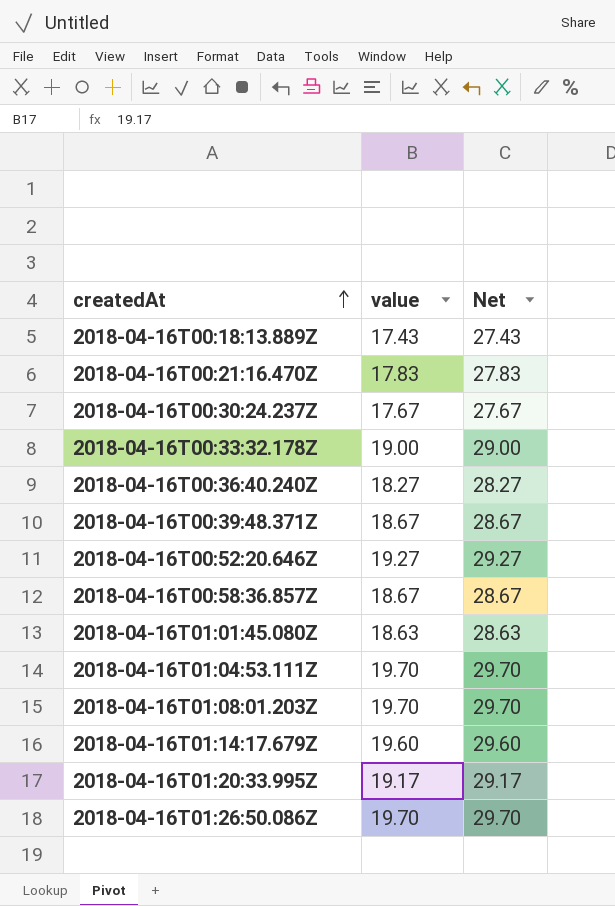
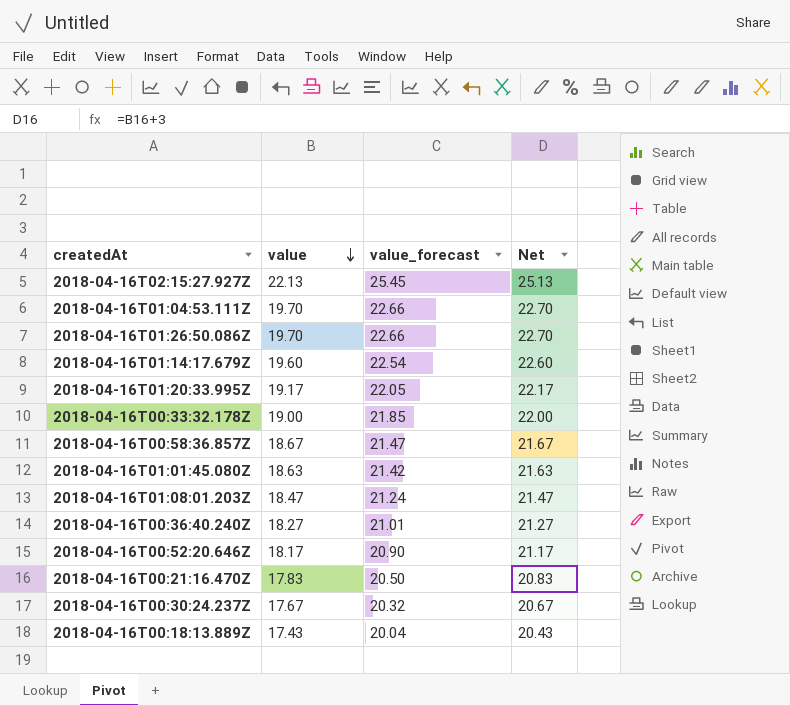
row order: createdAt ascending -> value descending
column value_forecast | formula: none -> [value] * 1.15
column Net | formula: [value] + 10 -> [value] + 3
row 2018-04-16T00:39:48.371Z: 18.67 | 28.67 -> none
row 2018-04-16T02:15:27.927Z: none -> 22.13 | 25.45 | 25.13
2018-04-16T01:08:01.203Z | value: 19.70 -> 18.47
2018-04-16T00:52:20.646Z | value: 19.27 -> 18.17

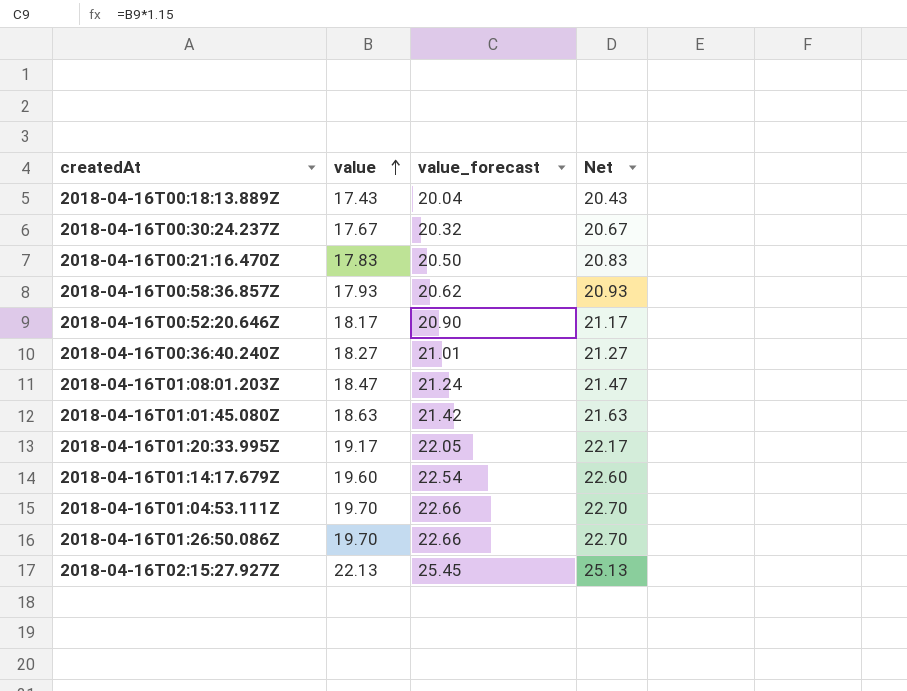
row order: value descending -> value ascending
row 2018-04-16T00:33:32.178Z: 19.00 | 21.85 | 22.00 -> none
2018-04-16T00:58:36.857Z | value: 18.67 -> 17.93
2018-04-16T00:58:36.857Z | value_forecast: 21.47 -> 20.62
2018-04-16T00:58:36.857Z | Net: 21.67 -> 20.93

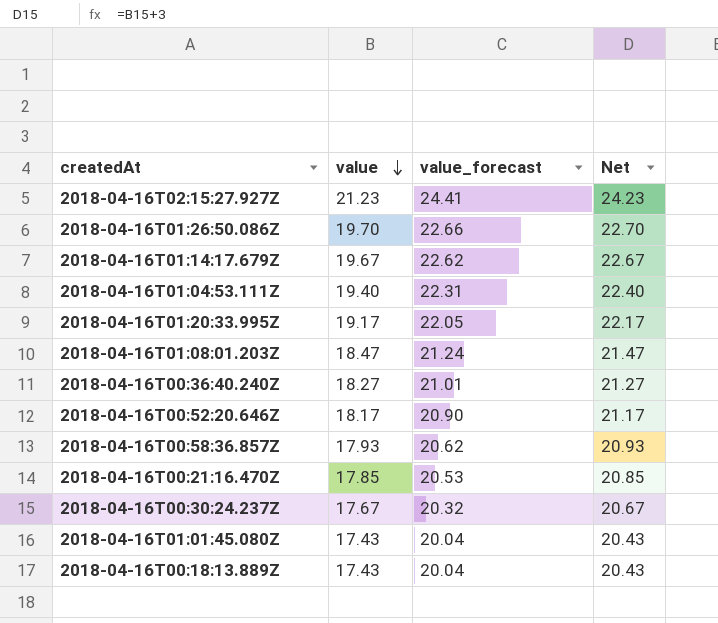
row order: value ascending -> value descending
2018-04-16T02:15:27.927Z | value: 22.13 -> 21.23
2018-04-16T02:15:27.927Z | value_forecast: 25.45 -> 24.41
2018-04-16T02:15:27.927Z | Net: 25.13 -> 24.23
2018-04-16T01:14:17.679Z | value: 19.60 -> 19.67
2018-04-16T01:14:17.679Z | value_forecast: 22.54 -> 22.62
2018-04-16T01:14:17.679Z | Net: 22.60 -> 22.67
2018-04-16T01:04:53.111Z | value: 19.70 -> 19.40
2018-04-16T01:04:53.111Z | value_forecast: 22.66 -> 22.31
2018-04-16T01:04:53.111Z | Net: 22.70 -> 22.40
2018-04-16T00:21:16.470Z | value: 17.83 -> 17.85
2018-04-16T00:21:16.470Z | value_forecast: 20.50 -> 20.53
2018-04-16T00:21:16.470Z | Net: 20.83 -> 20.85
2018-04-16T01:01:45.080Z | value: 18.63 -> 17.43
2018-04-16T01:01:45.080Z | value_forecast: 21.42 -> 20.04
2018-04-16T01:01:45.080Z | Net: 21.63 -> 20.43

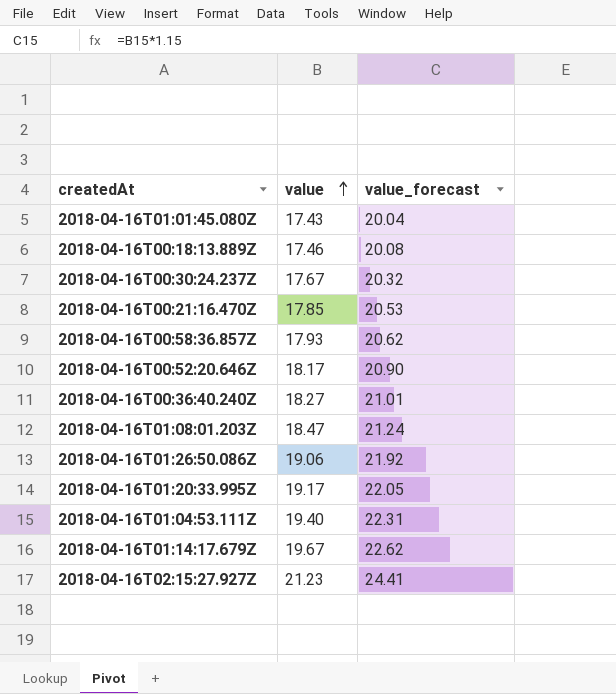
row order: value descending -> value ascending
column Net | formula: [value] + 3 -> none
2018-04-16T00:18:13.889Z | value: 17.43 -> 17.46
2018-04-16T00:18:13.889Z | value_forecast: 20.04 -> 20.08
2018-04-16T01:26:50.086Z | value: 19.70 -> 19.06
2018-04-16T01:26:50.086Z | value_forecast: 22.66 -> 21.92

